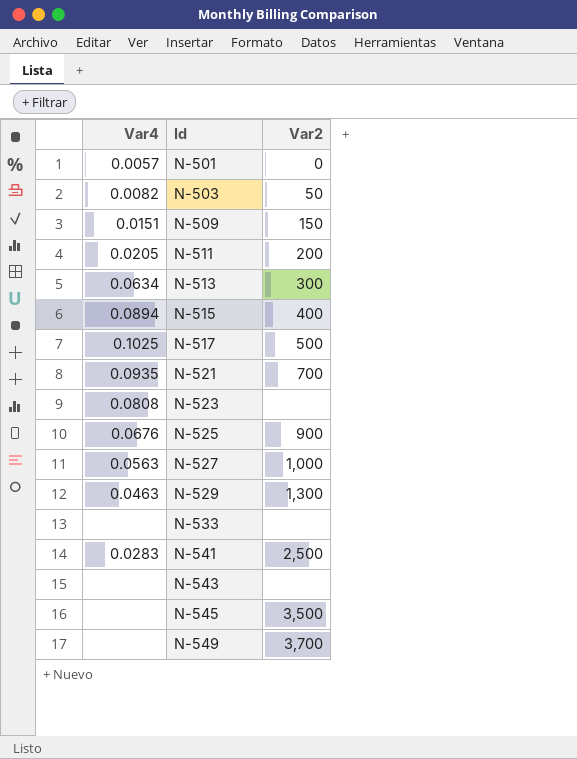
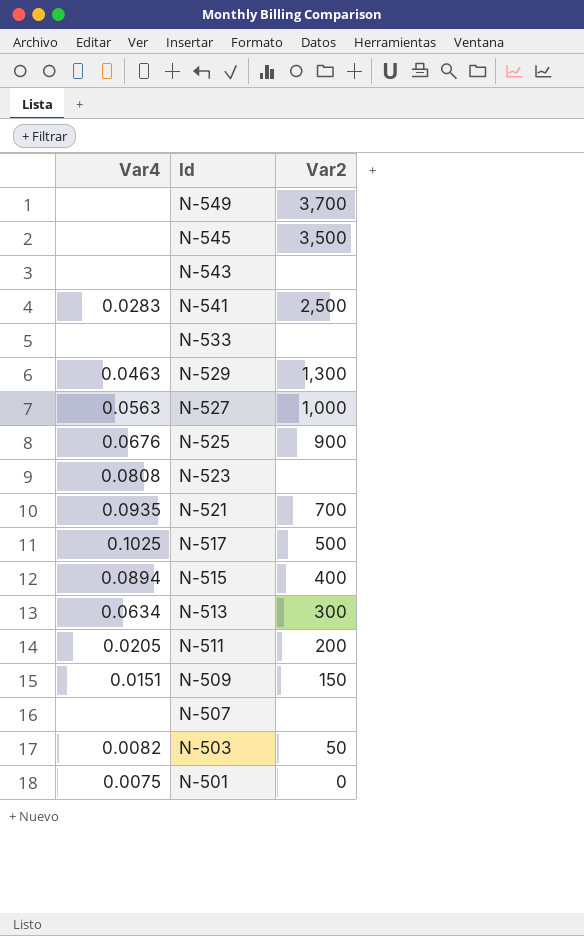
row order: Id ascending -> Id descending
row N-507: none -> none | none
N-501 | Var4: 0.0057 -> 0.0075

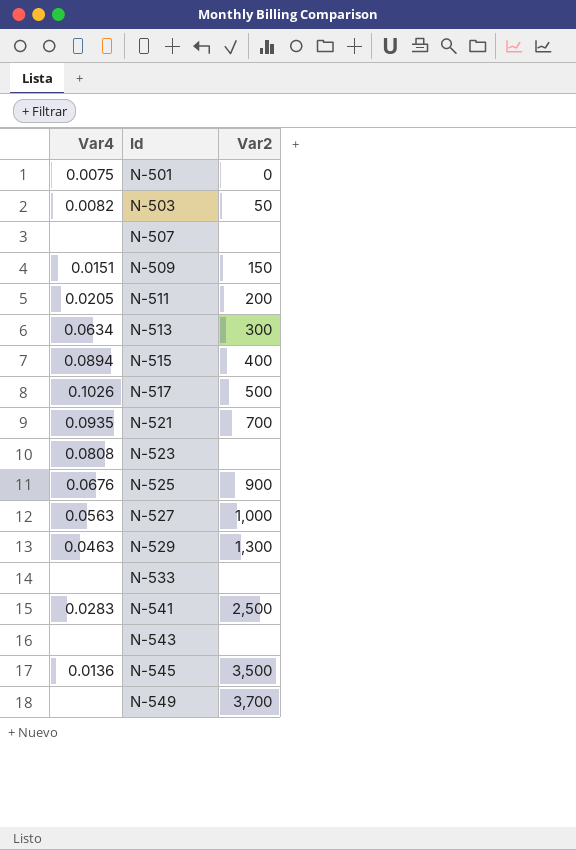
row order: Id descending -> Id ascending
N-517 | Var4: 0.1025 -> 0.1026
N-545 | Var4: none -> 0.0136

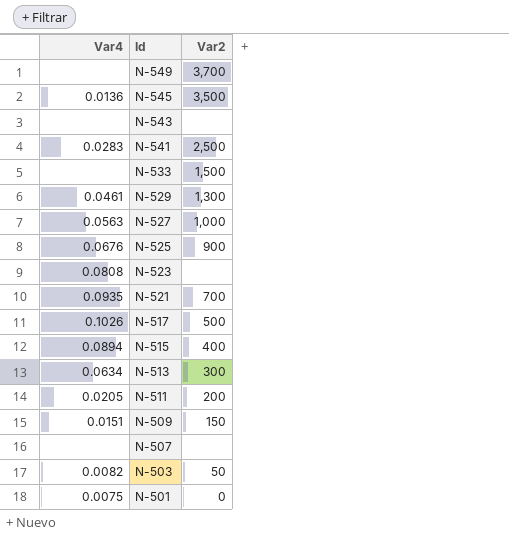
row order: Id ascending -> Id descending
N-533 | Var2: none -> 1,500
N-529 | Var4: 0.0463 -> 0.0461

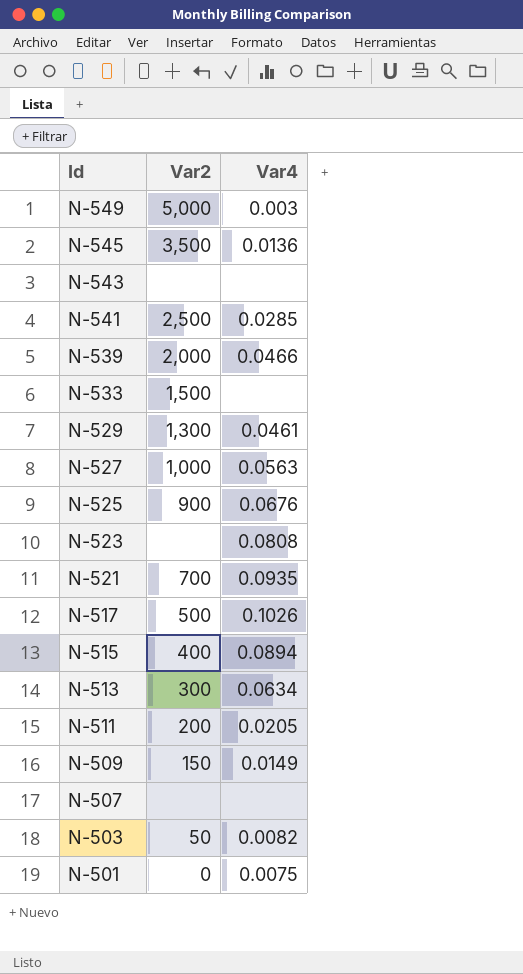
column Var4 | position: 1 -> 3
N-549 | Var2: 3,700 -> 5,000
N-549 | Var4: none -> 0.003
N-541 | Var4: 0.0283 -> 0.0285
row N-539: none -> 2,000 | 0.0466
N-509 | Var4: 0.0151 -> 0.0149

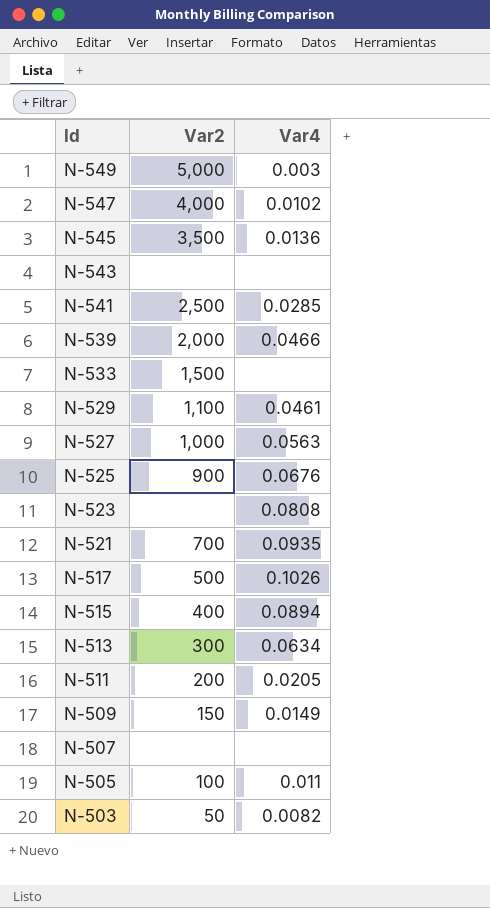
row N-501: 0 | 0.0075 -> none
row N-547: none -> 4,000 | 0.0102
N-529 | Var2: 1,300 -> 1,100
row N-505: none -> 100 | 0.011

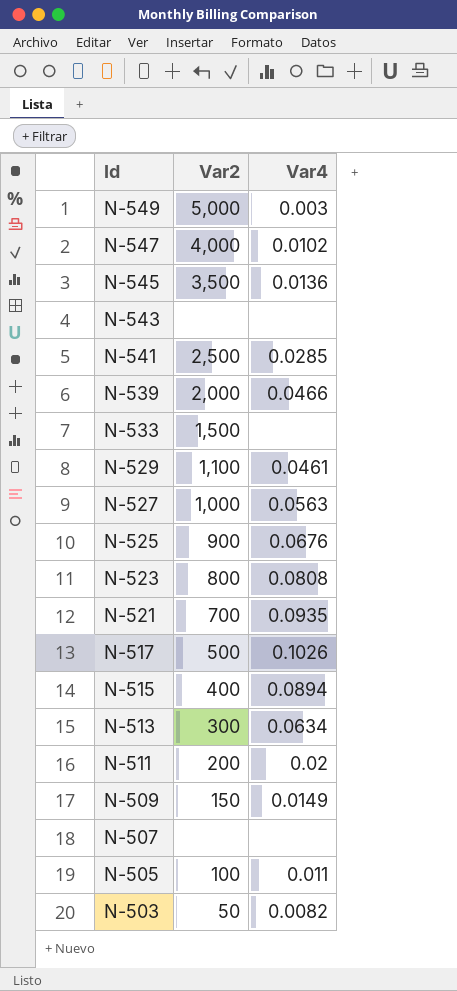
N-523 | Var2: none -> 800
N-511 | Var4: 0.0205 -> 0.02

